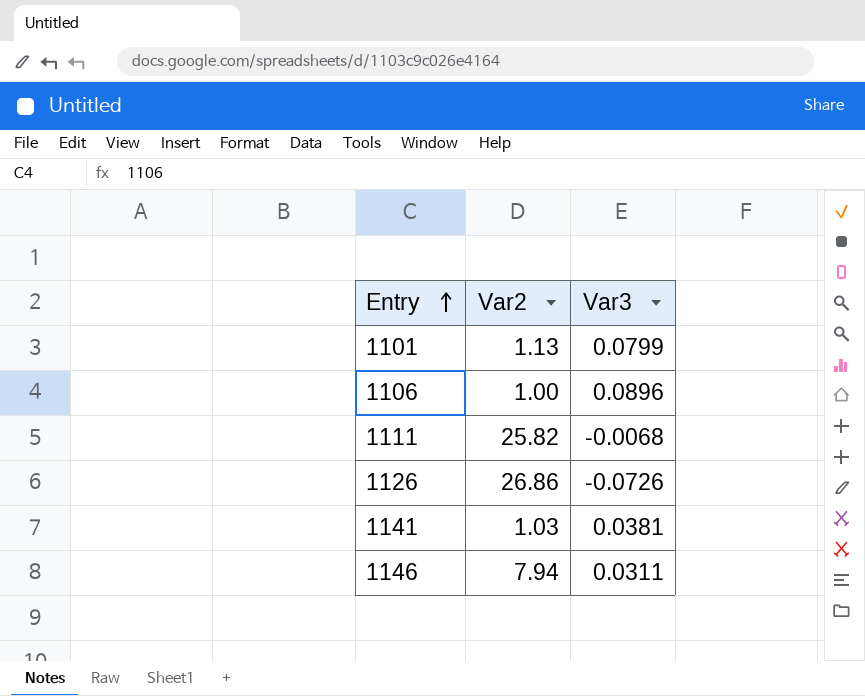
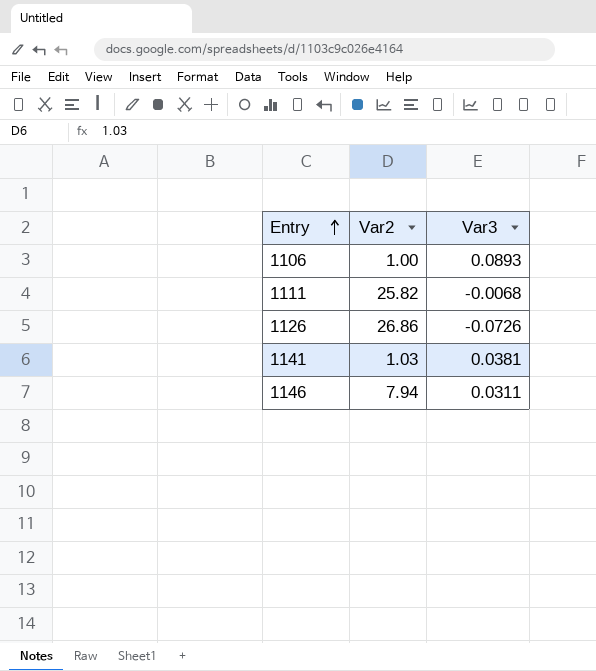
row 1101: 1.13 | 0.0799 -> none
1106 | Var3: 0.0896 -> 0.0893

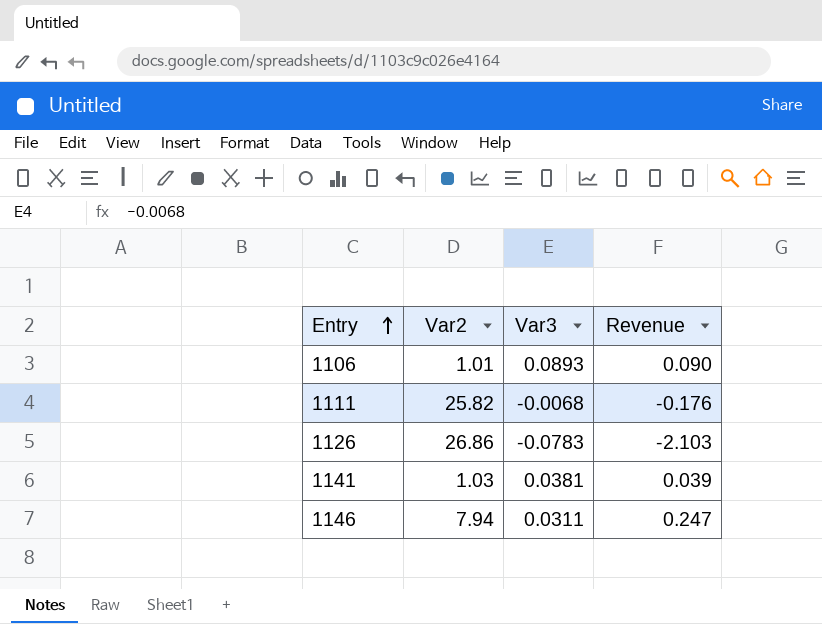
column Revenue | formula: none -> [Var2] * [Var3]
1106 | Var2: 1.00 -> 1.01
1126 | Var3: -0.0726 -> -0.0783

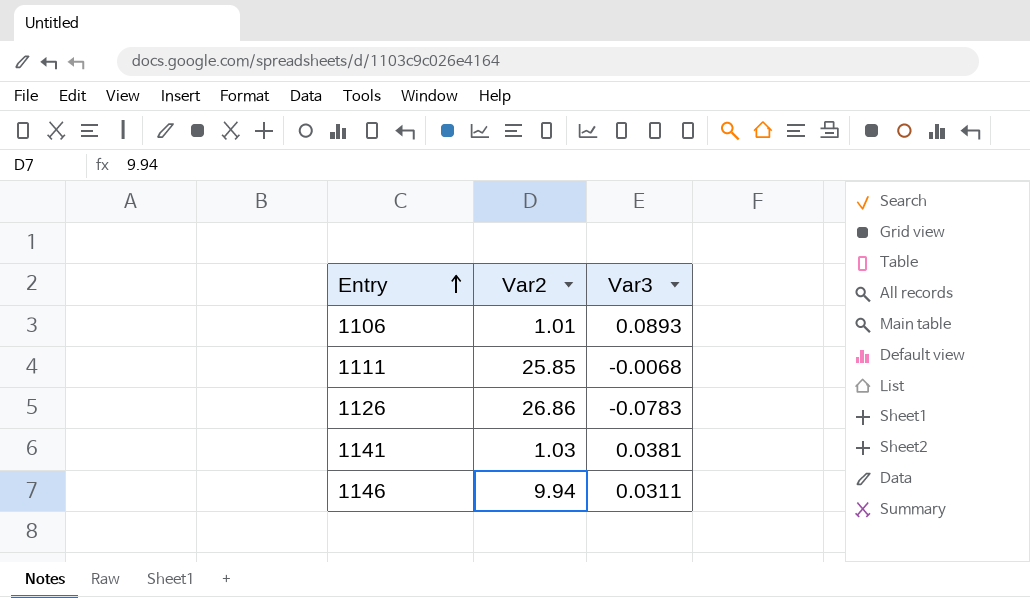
column Revenue | formula: [Var2] * [Var3] -> none
1111 | Var2: 25.82 -> 25.85
1146 | Var2: 7.94 -> 9.94

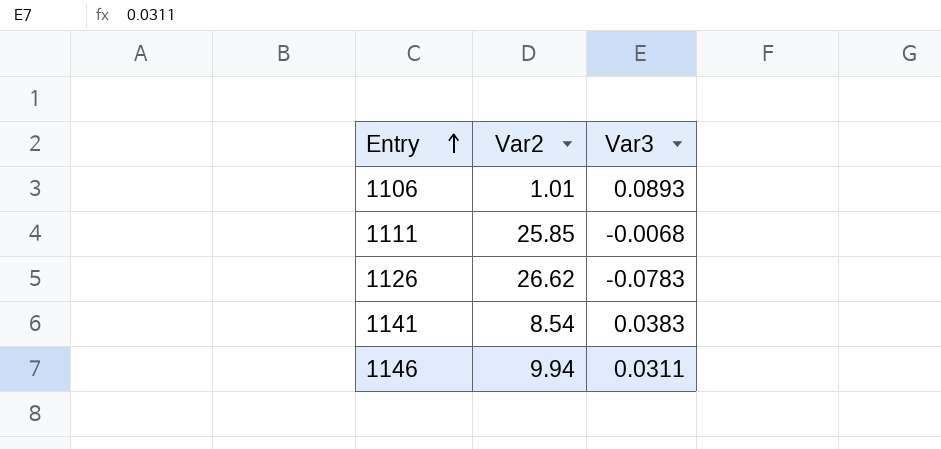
1126 | Var2: 26.86 -> 26.62
1141 | Var2: 1.03 -> 8.54
1141 | Var3: 0.0381 -> 0.0383

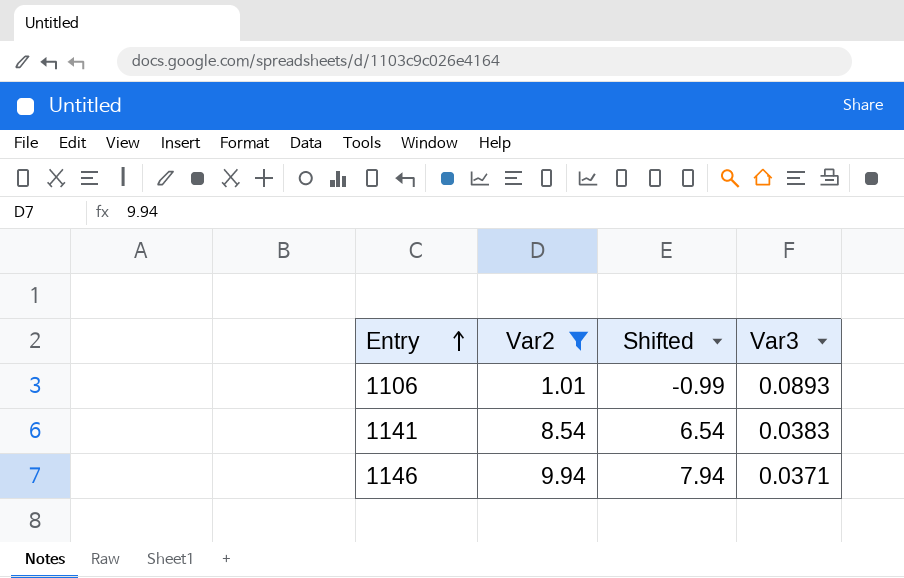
filter: none -> Var2 <= 9.94
column Shifted | formula: none -> [Var2] - 2
1146 | Var3: 0.0311 -> 0.0371

